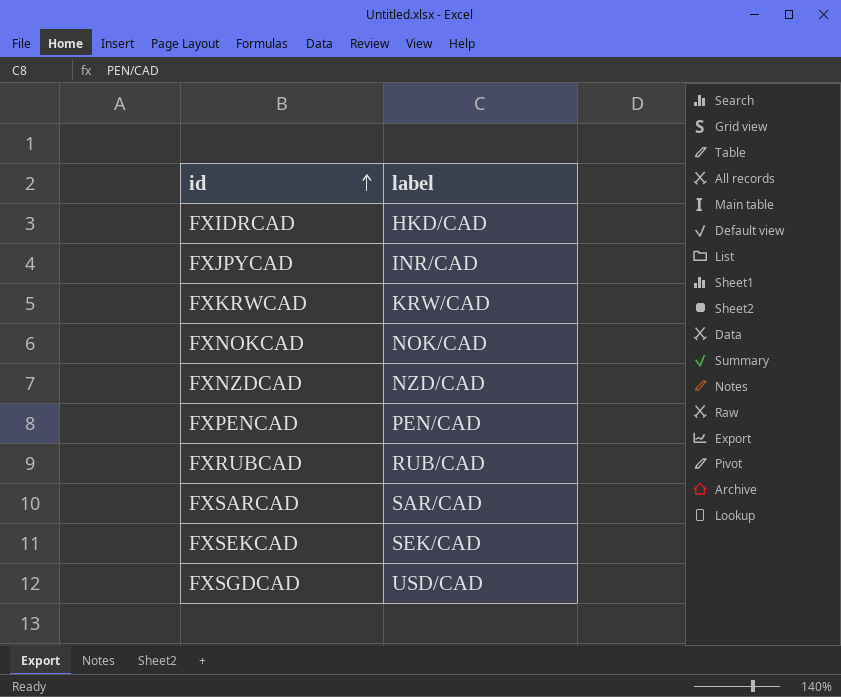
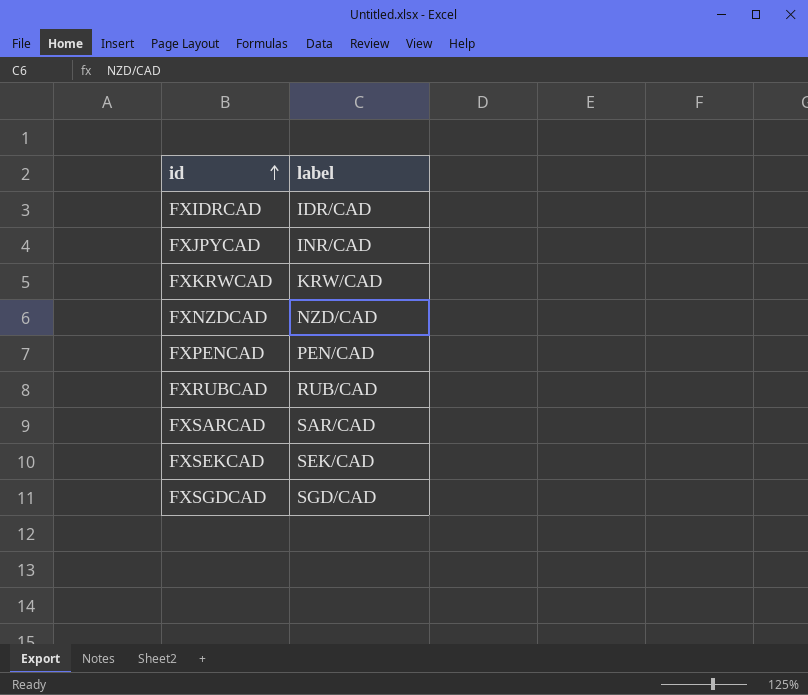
row FXNOKCAD: NOK/CAD -> none
FXIDRCAD | label: HKD/CAD -> IDR/CAD
FXSGDCAD | label: USD/CAD -> SGD/CAD

